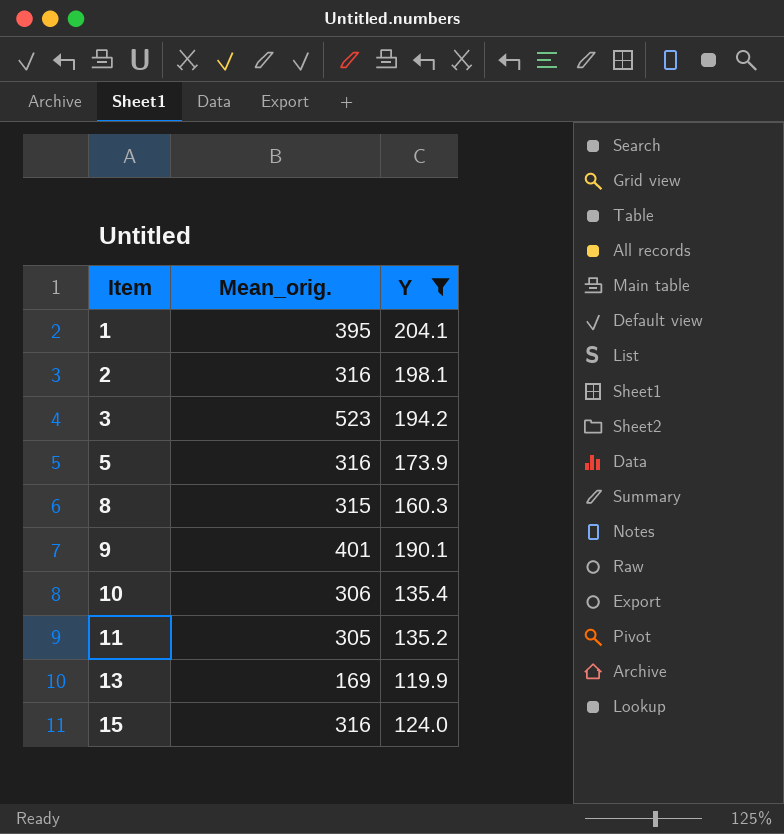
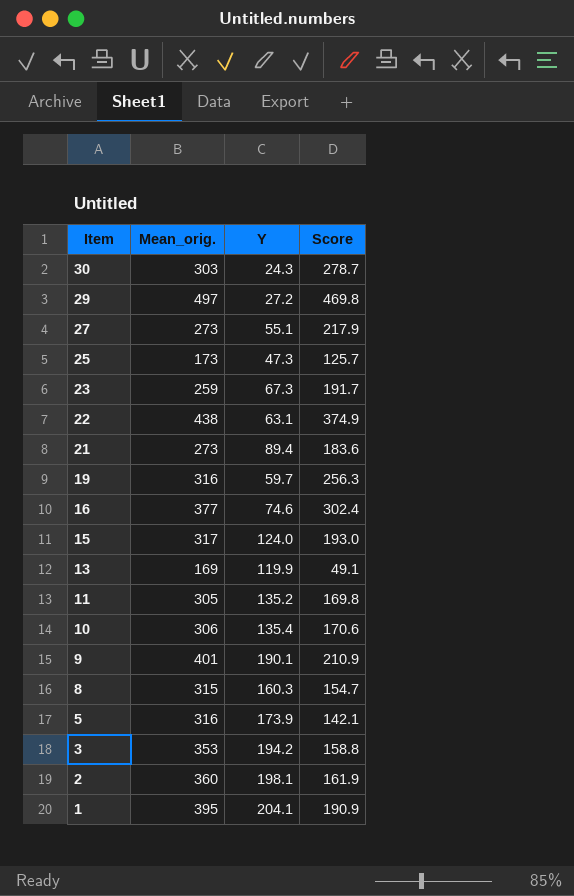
filter: Y >= 119.9 -> none
row order: Item ascending -> Item descending
column Score | formula: none -> [Mean_orig.] - [Y]
15 | Mean_orig.: 316 -> 317
3 | Mean_orig.: 523 -> 353
2 | Mean_orig.: 316 -> 360

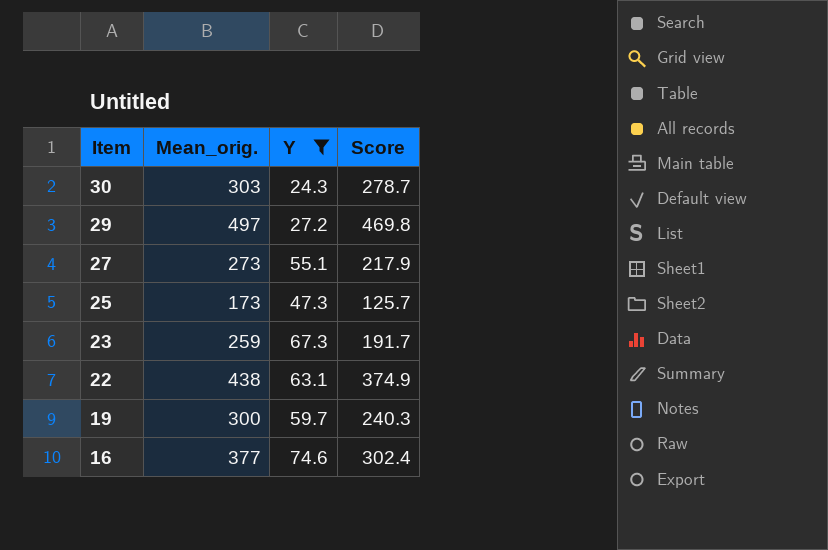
filter: none -> Y <= 74.6
19 | Mean_orig.: 316 -> 300
19 | Score: 256.3 -> 240.3

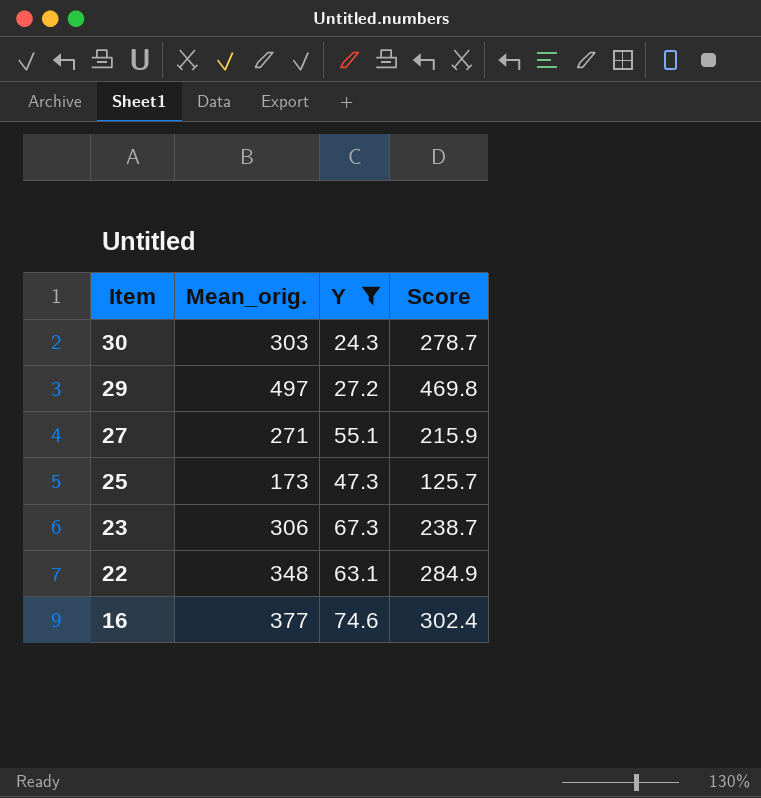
row 19: 300 | 59.7 | 240.3 -> none
27 | Mean_orig.: 273 -> 271
27 | Score: 217.9 -> 215.9
23 | Mean_orig.: 259 -> 306
23 | Score: 191.7 -> 238.7
22 | Mean_orig.: 438 -> 348
22 | Score: 374.9 -> 284.9

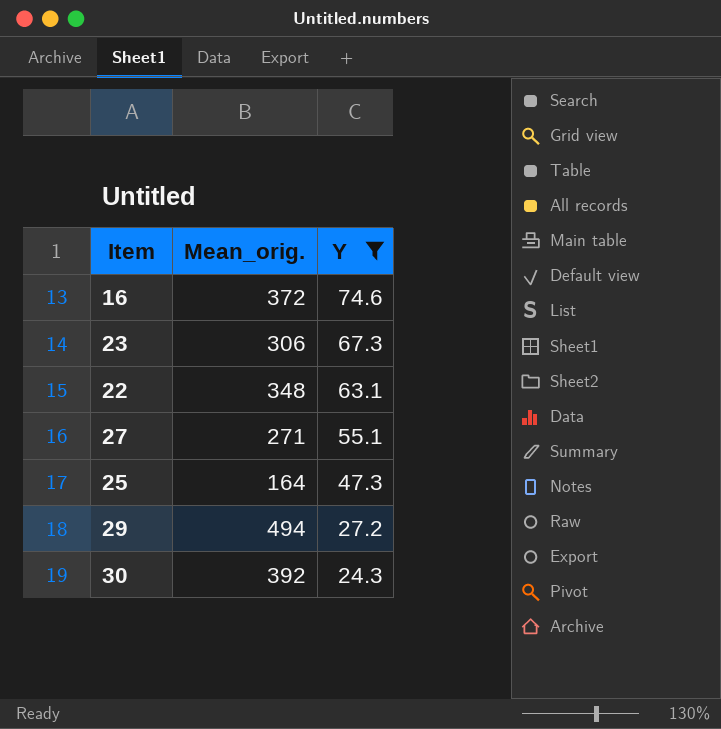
row order: Item descending -> Y descending
column Score | formula: [Mean_orig.] - [Y] -> none
16 | Mean_orig.: 377 -> 372
25 | Mean_orig.: 173 -> 164
29 | Mean_orig.: 497 -> 494
30 | Mean_orig.: 303 -> 392

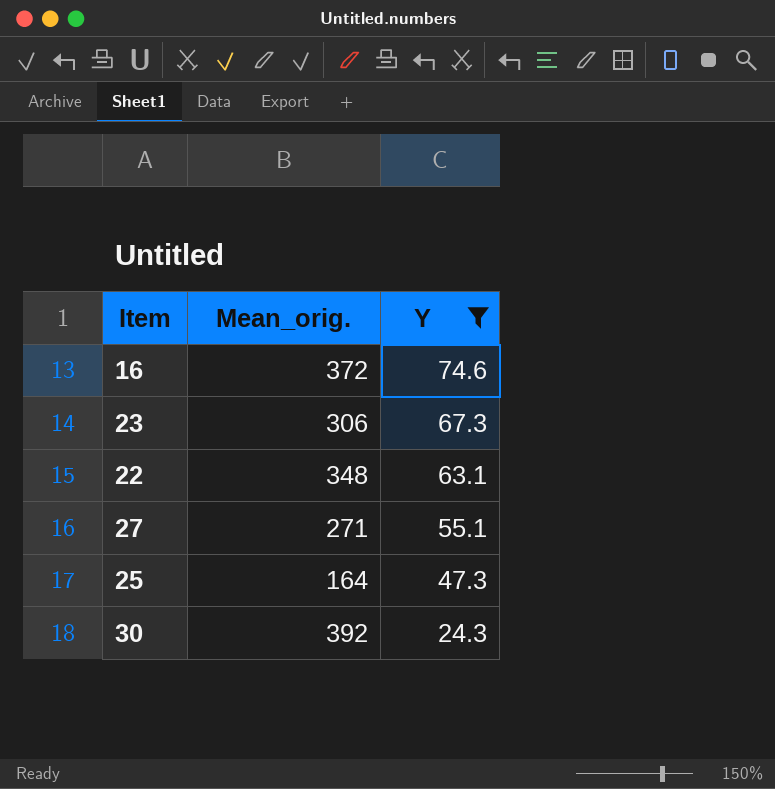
row 29: 494 | 27.2 -> none

